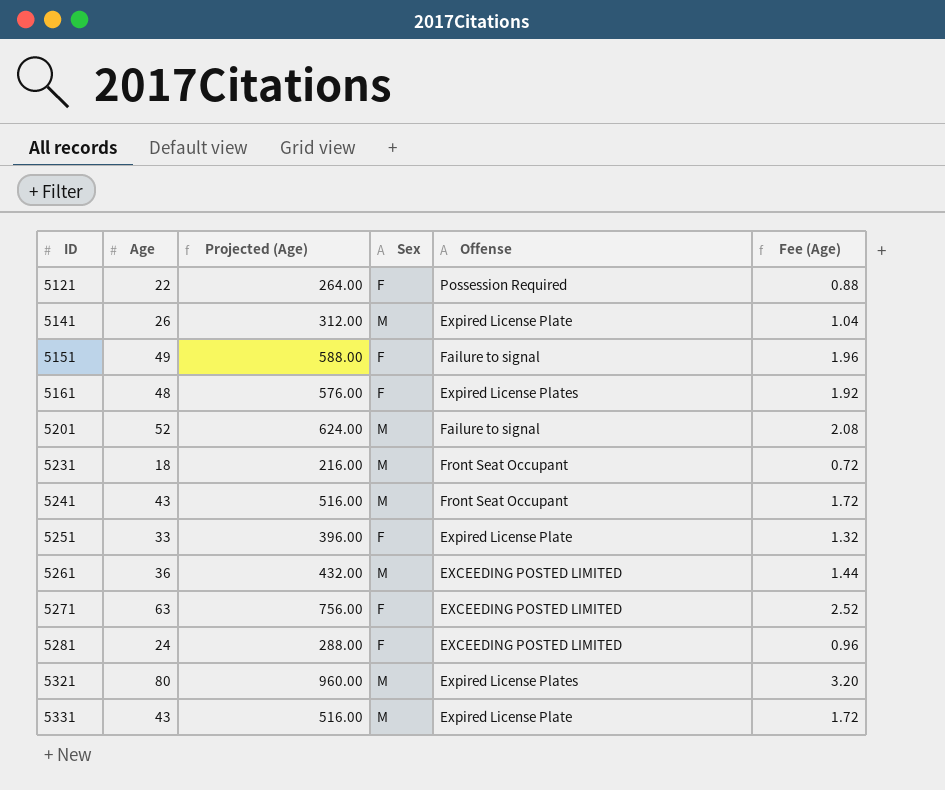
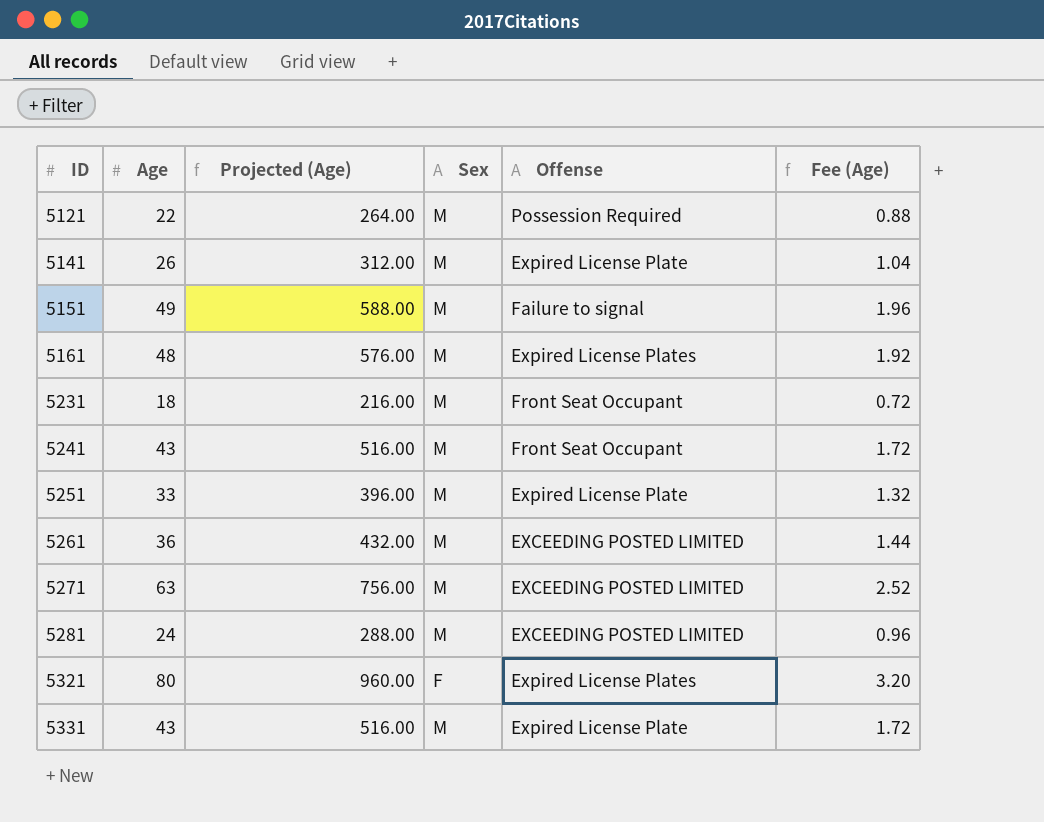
row 5201: 52 | 624.00 | M | Failure to signal | 2.08 -> none
5121 | Sex: F -> M
5151 | Sex: F -> M
5161 | Sex: F -> M
5251 | Sex: F -> M
5271 | Sex: F -> M
5281 | Sex: F -> M
5321 | Sex: M -> F

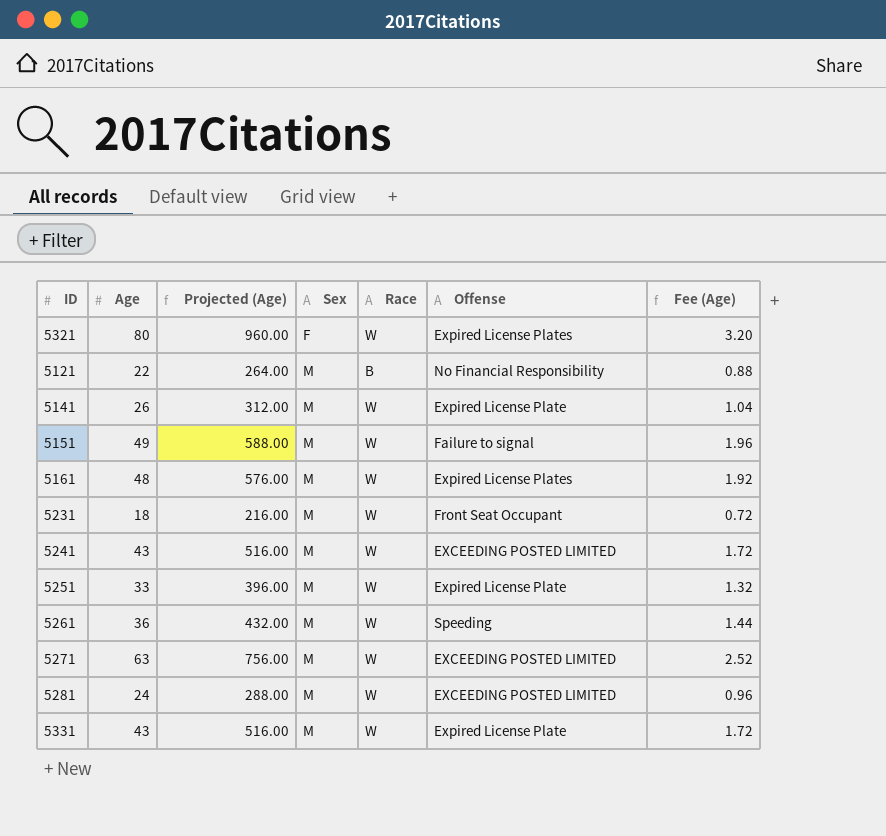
row order: ID ascending -> Sex ascending
column Race | position: none -> 5
5121 | Offense: Possession Required -> No Financial Responsibility
5241 | Offense: Front Seat Occupant -> EXCEEDING POSTED LIMITED
5261 | Offense: EXCEEDING POSTED LIMITED -> Speeding

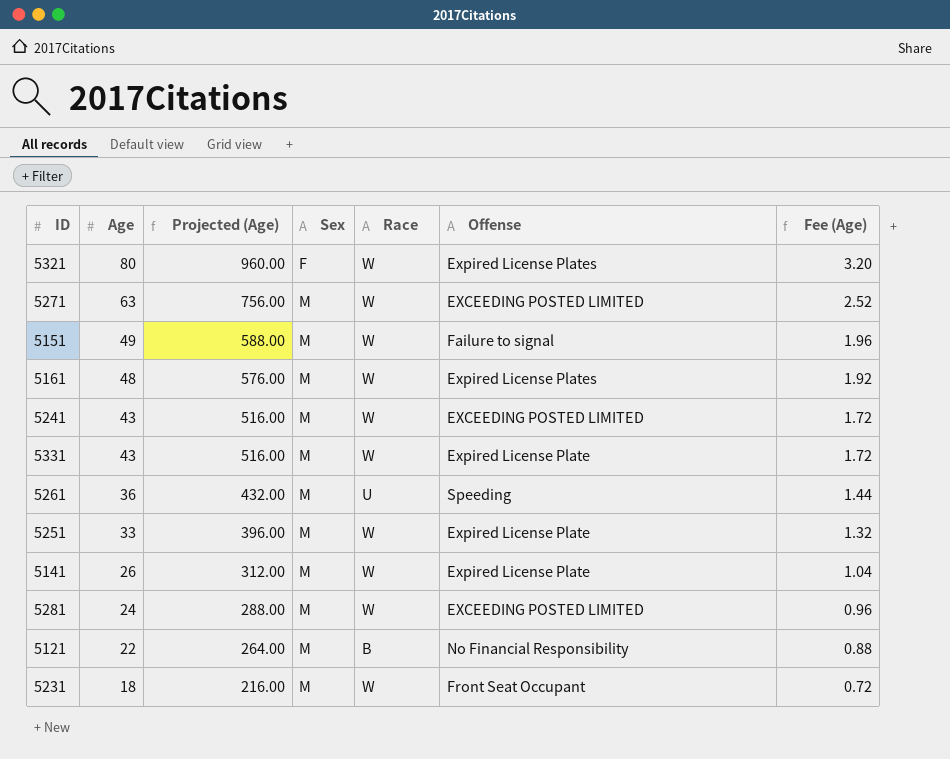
row order: Sex ascending -> Age descending
5261 | Race: W -> U

